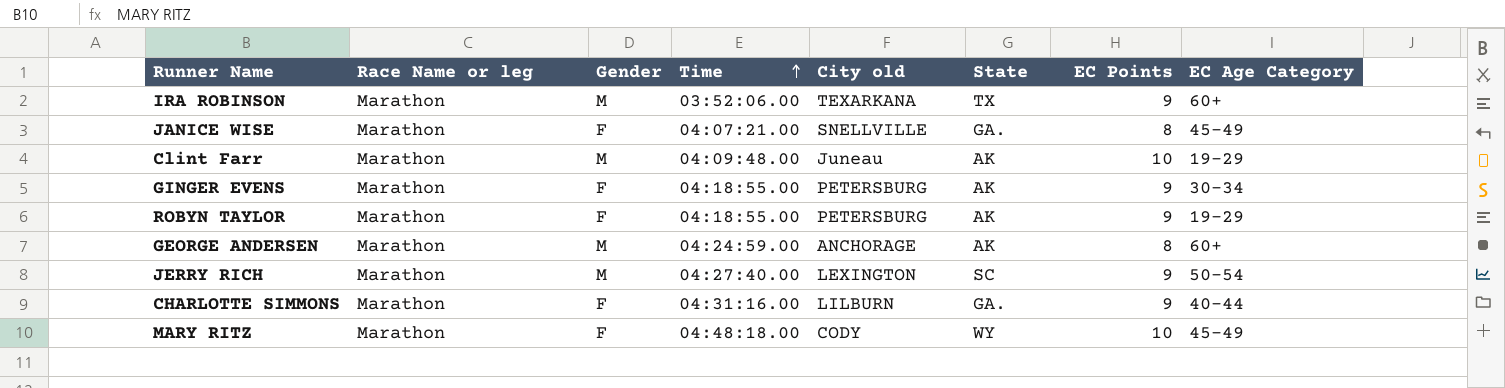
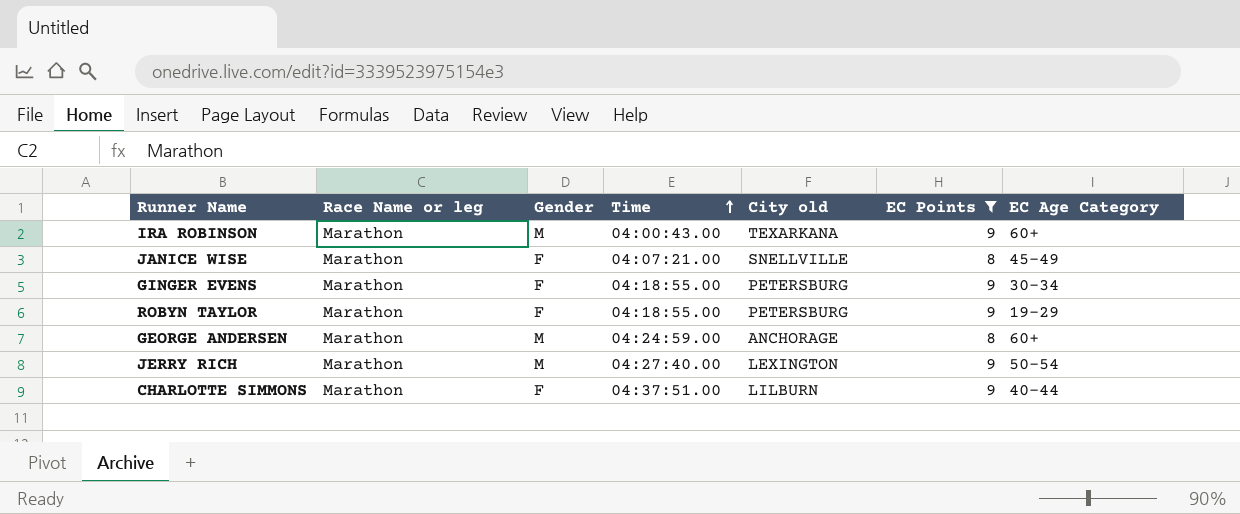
filter: none -> EC Points != 10
column State | position: 6 -> none
IRA ROBINSON | Time: 03:52:06.00 -> 04:00:43.00
CHARLOTTE SIMMONS | Time: 04:31:16.00 -> 04:37:51.00

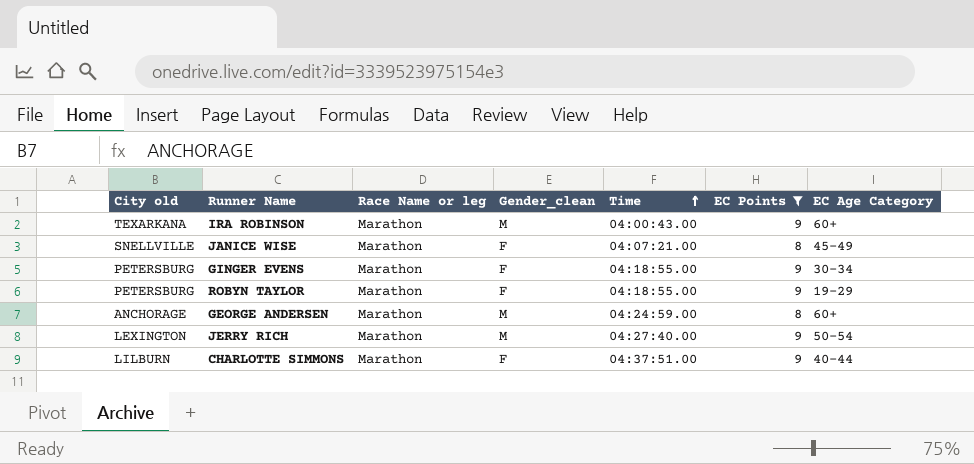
column City old | position: 5 -> 1
column name: Gender -> Gender_clean

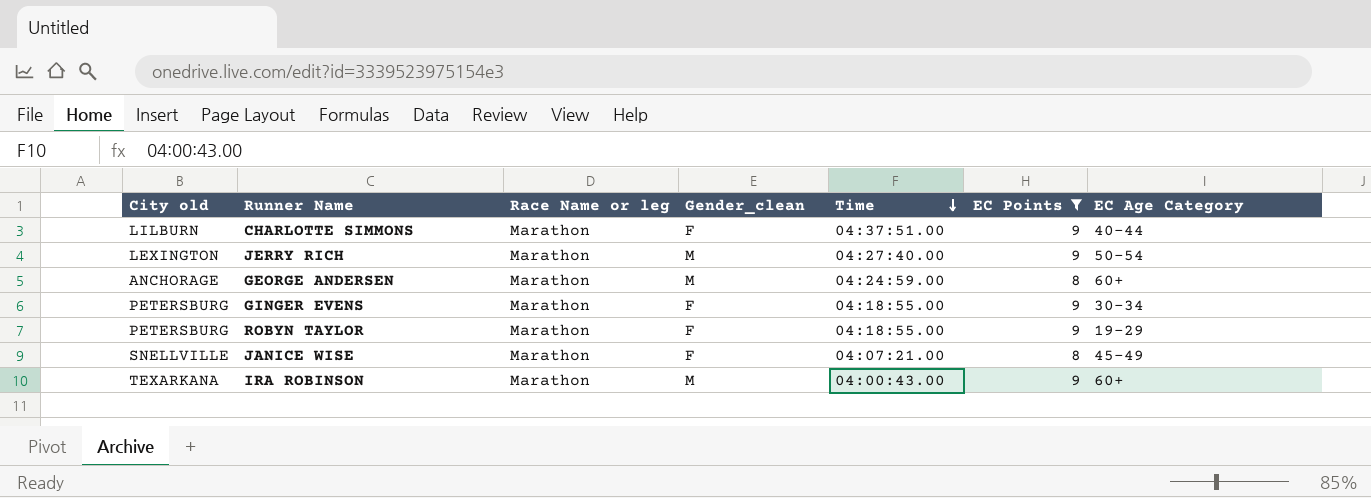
row order: Time ascending -> Time descending

